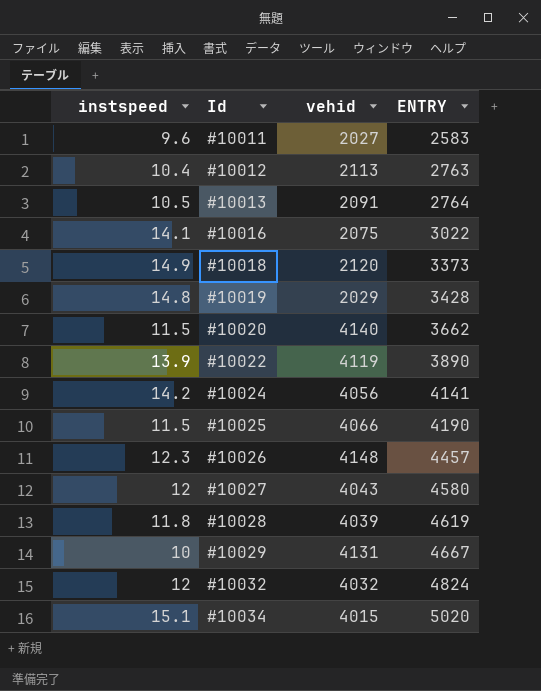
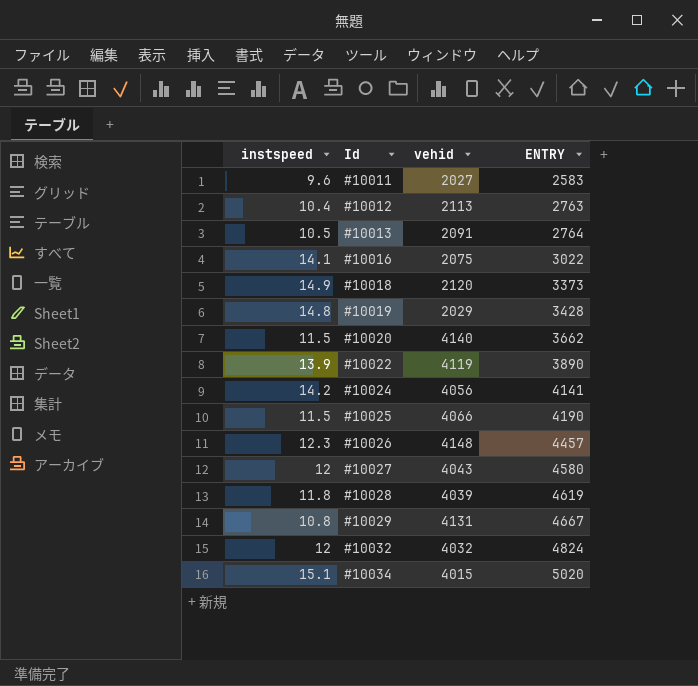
#10029 | instspeed: 10 -> 10.8

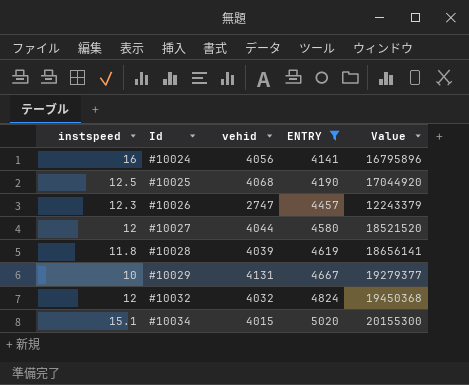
filter: none -> ENTRY >= 4141
column Value | formula: none -> [vehid] * [ENTRY]
#10024 | instspeed: 14.2 -> 16
#10025 | instspeed: 11.5 -> 12.5
#10025 | vehid: 4066 -> 4068
#10026 | vehid: 4148 -> 2747
#10027 | vehid: 4043 -> 4044
#10029 | instspeed: 10.8 -> 10

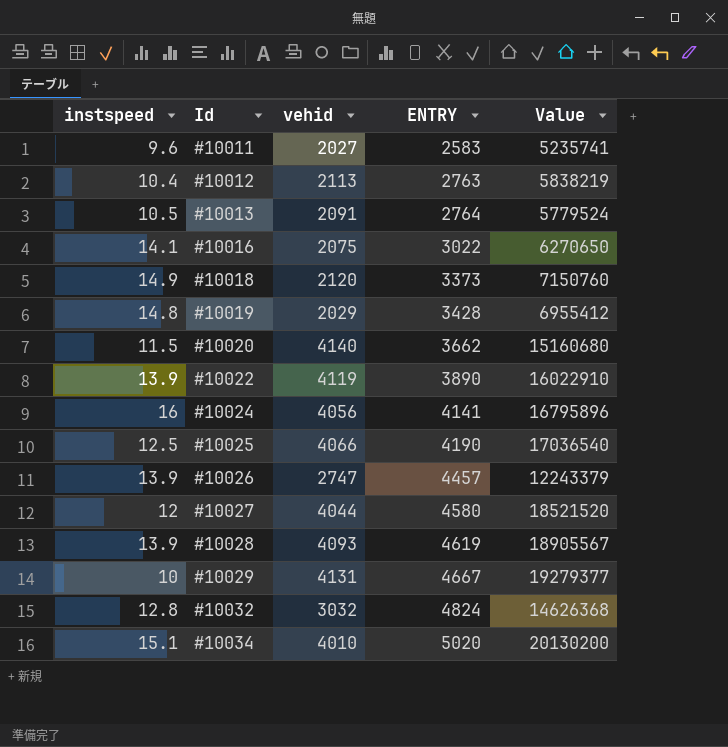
filter: ENTRY >= 4141 -> none
#10025 | vehid: 4068 -> 4066
#10025 | Value: 17044920 -> 17036540
#10026 | instspeed: 12.3 -> 13.9
#10028 | instspeed: 11.8 -> 13.9
#10028 | vehid: 4039 -> 4093
#10028 | Value: 18656141 -> 18905567
#10032 | instspeed: 12 -> 12.8
#10032 | vehid: 4032 -> 3032
#10032 | Value: 19450368 -> 14626368
#10034 | vehid: 4015 -> 4010
#10034 | Value: 20155300 -> 20130200

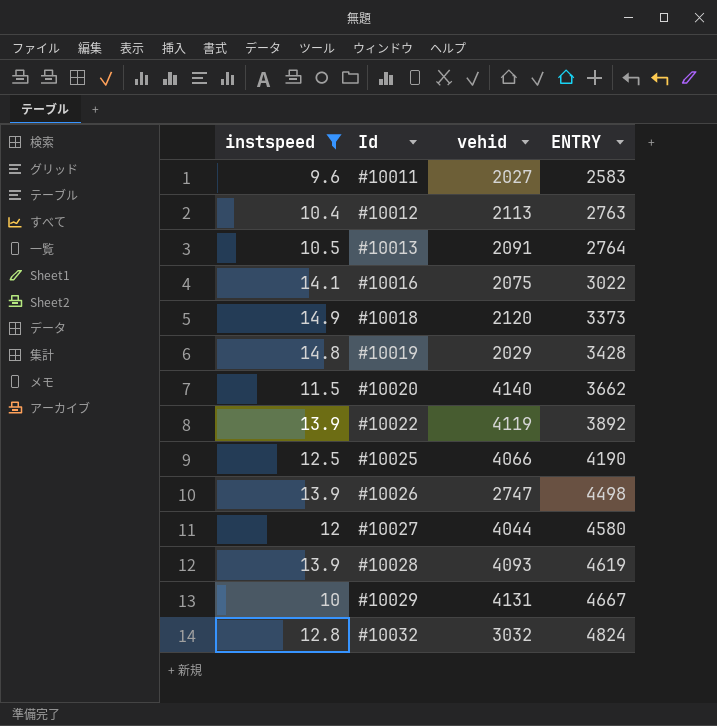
filter: none -> instspeed <= 14.9
column Value | formula: [vehid] * [ENTRY] -> none
#10022 | ENTRY: 3890 -> 3892
#10026 | ENTRY: 4457 -> 4498

